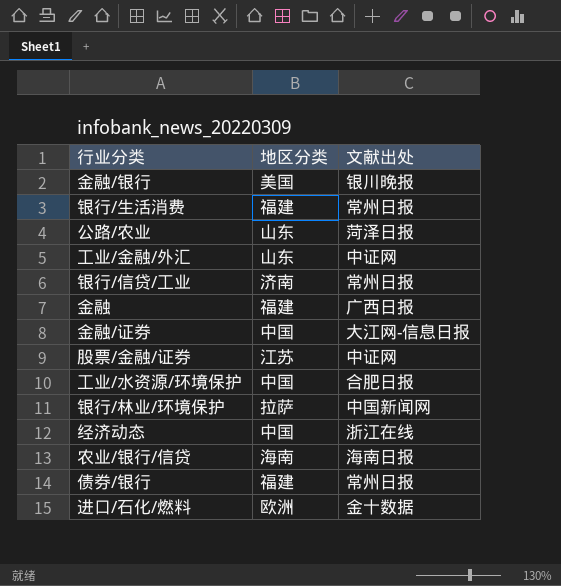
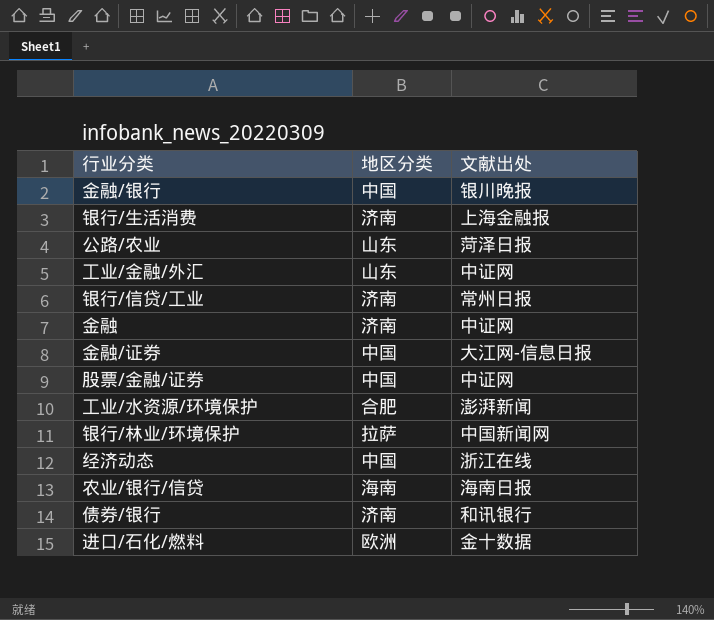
金融/银行 | 地区分类: 美国 -> 中国
银行/生活消费 | 地区分类: 福建 -> 济南
银行/生活消费 | 文献出处: 常州日报 -> 上海金融报
金融 | 地区分类: 福建 -> 济南
金融 | 文献出处: 广西日报 -> 中证网
股票/金融/证券 | 地区分类: 江苏 -> 中国
工业/水资源/环境保护 | 地区分类: 中国 -> 合肥
工业/水资源/环境保护 | 文献出处: 合肥日报 -> 澎湃新闻
债券/银行 | 地区分类: 福建 -> 济南
债券/银行 | 文献出处: 常州日报 -> 和讯银行

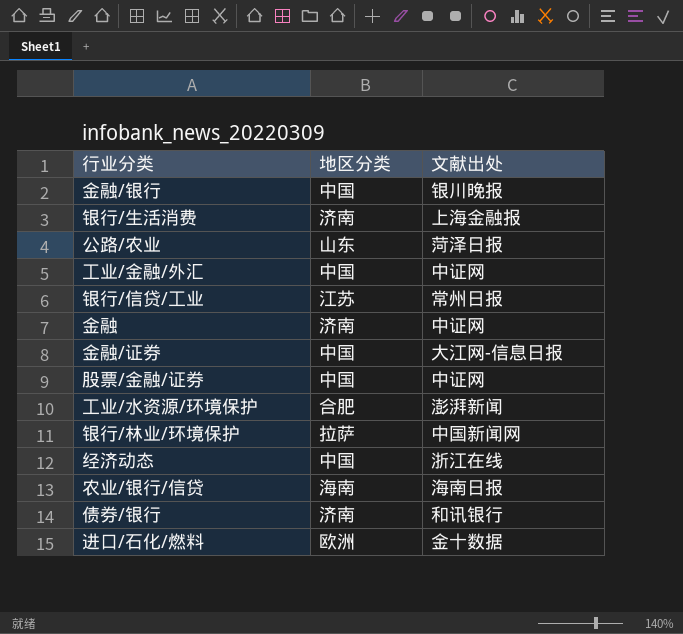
工业/金融/外汇 | 地区分类: 山东 -> 中国
银行/信贷/工业 | 地区分类: 济南 -> 江苏

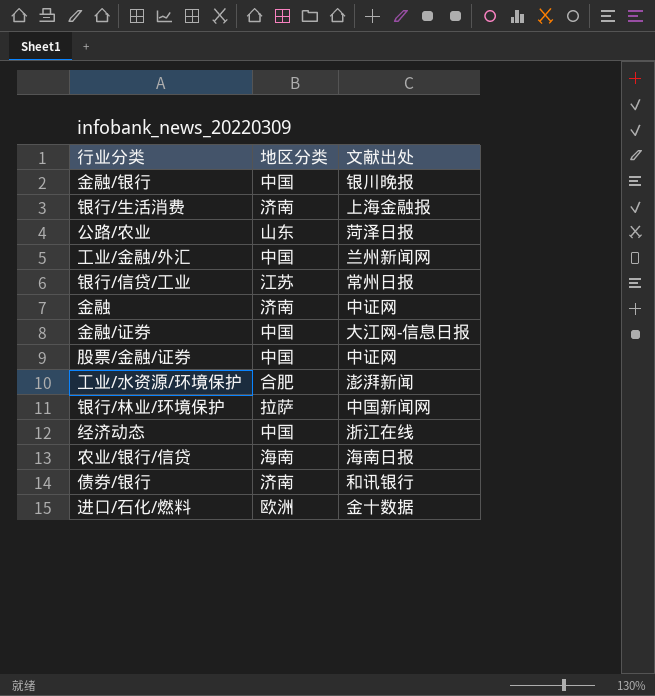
工业/金融/外汇 | 文献出处: 中证网 -> 兰州新闻网

